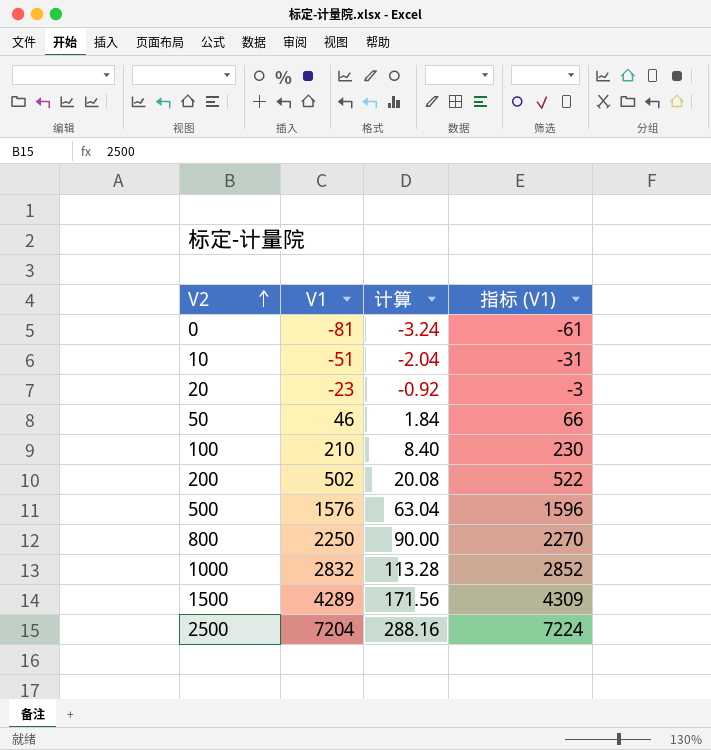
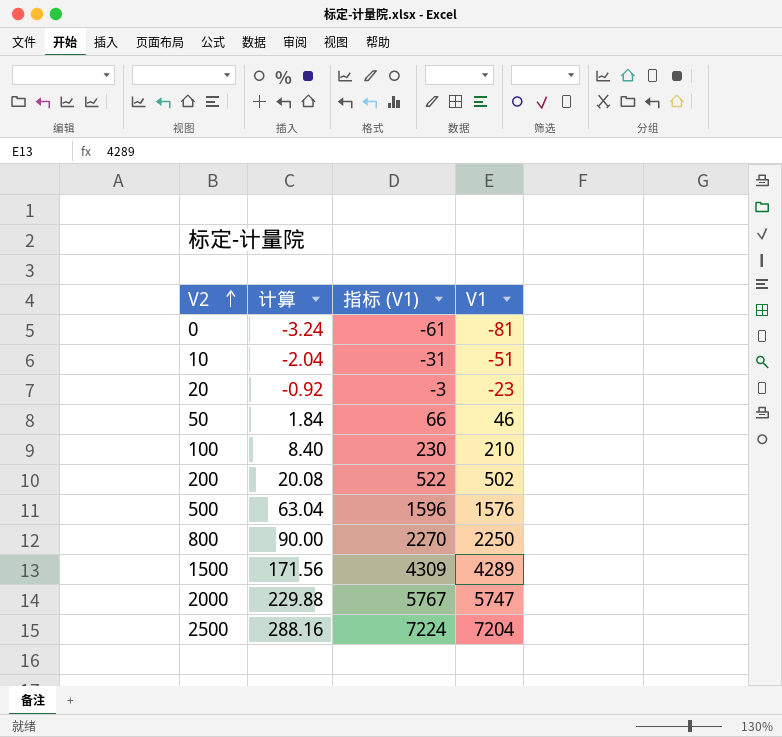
column V1 | position: 2 -> 4
row 1000: 2832 | 113.28 | 2852 -> none
row 2000: none -> 229.88 | 5767 | 5747

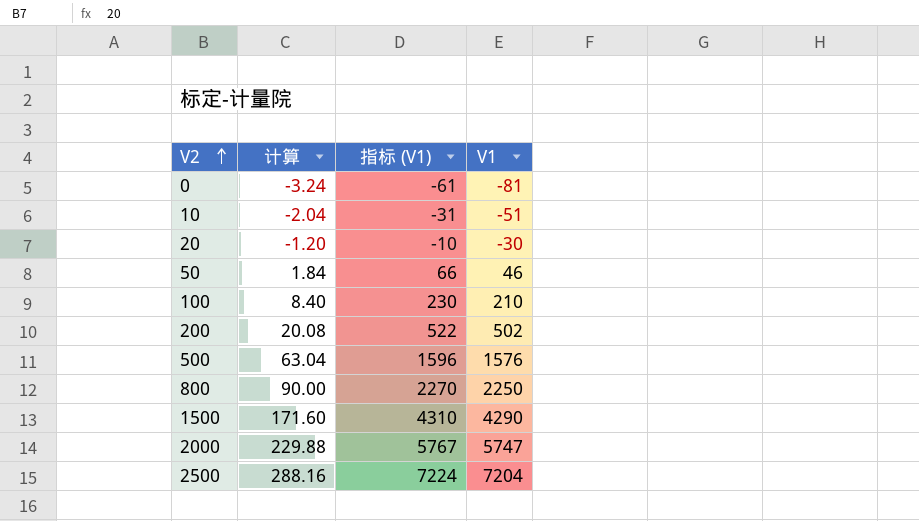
20 | 计算: -0.92 -> -1.20
20 | 指标 (V1): -3 -> -10
20 | V1: -23 -> -30
1500 | 计算: 171.56 -> 171.60
1500 | 指标 (V1): 4309 -> 4310
1500 | V1: 4289 -> 4290

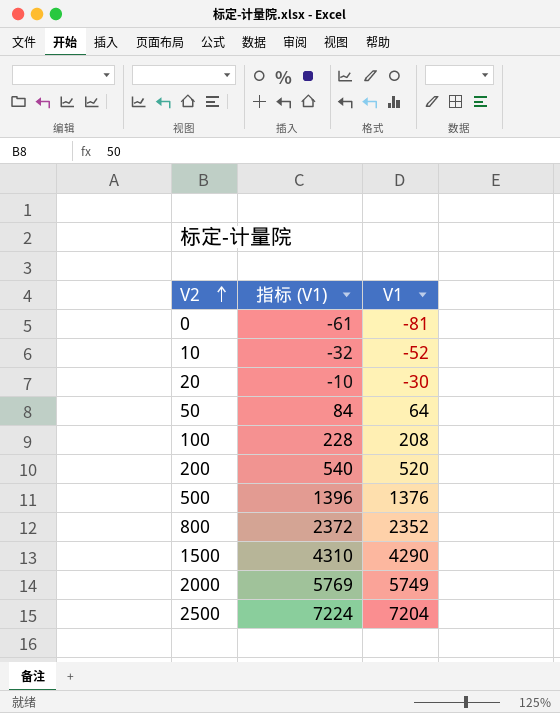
column 计算 | formula: [V1] * 0.04 -> none
10 | 指标 (V1): -31 -> -32
10 | V1: -51 -> -52
50 | 指标 (V1): 66 -> 84
50 | V1: 46 -> 64
100 | 指标 (V1): 230 -> 228
100 | V1: 210 -> 208
200 | 指标 (V1): 522 -> 540
200 | V1: 502 -> 520
500 | 指标 (V1): 1596 -> 1396
500 | V1: 1576 -> 1376
800 | 指标 (V1): 2270 -> 2372
800 | V1: 2250 -> 2352
2000 | 指标 (V1): 5767 -> 5769
2000 | V1: 5747 -> 5749

